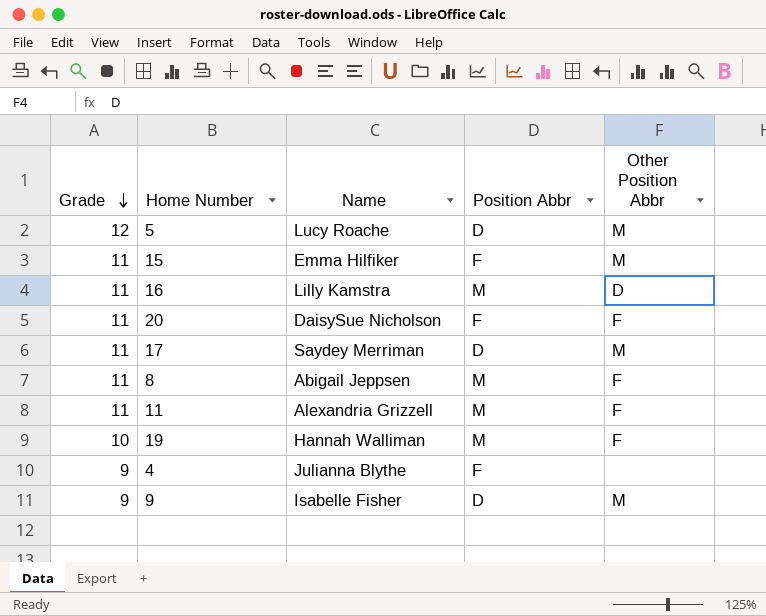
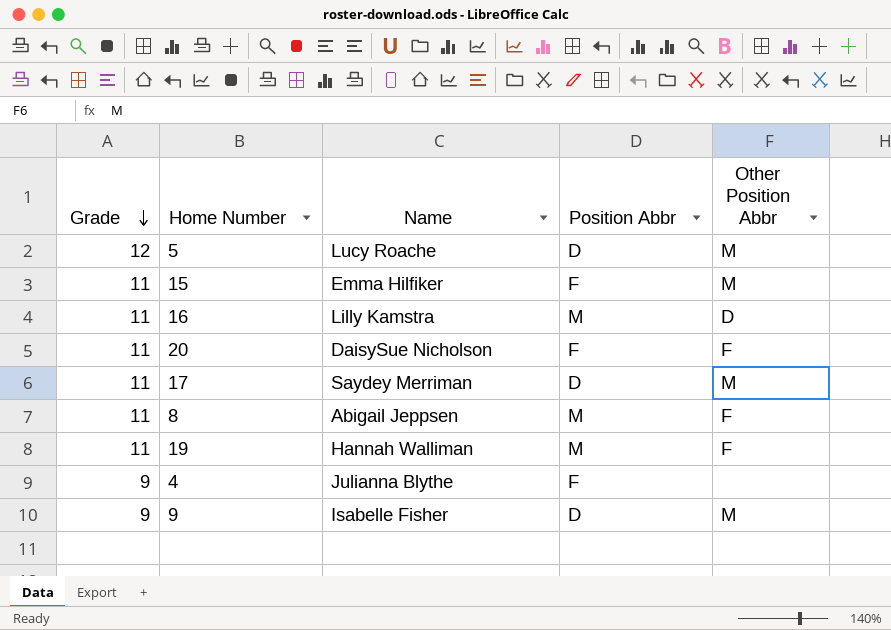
row 11: 11 | Alexandria Grizzell | M | F -> none
19 | Grade: 10 -> 11

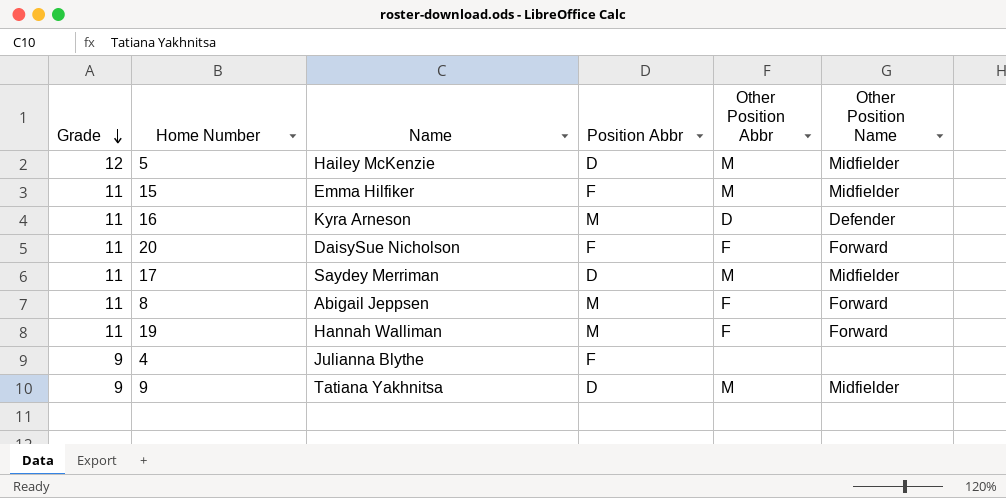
column Other Position Name | position: none -> 6
5 | Name: Lucy Roache -> Hailey McKenzie
16 | Name: Lilly Kamstra -> Kyra Arneson
9 | Name: Isabelle Fisher -> Tatiana Yakhnitsa

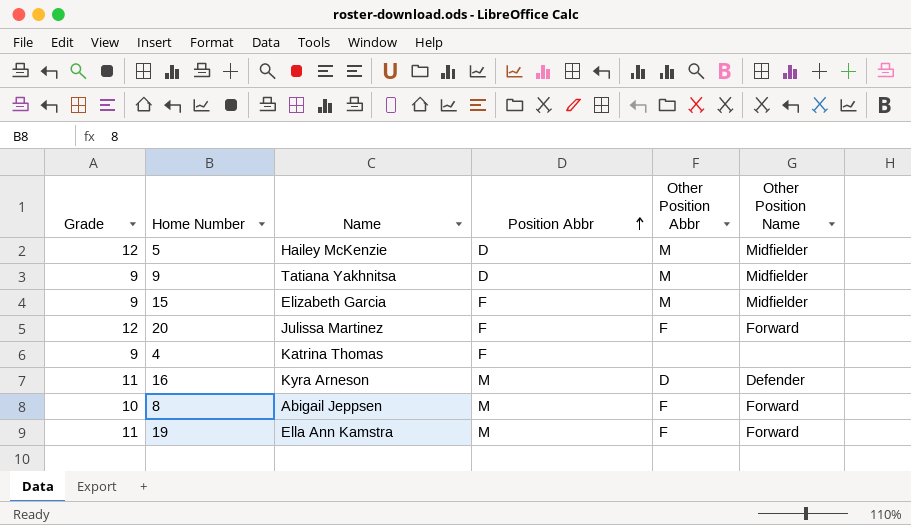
row order: Grade descending -> Position Abbr ascending
row 17: 11 | Saydey Merriman | D | M | Midfielder -> none
15 | Grade: 11 -> 9
15 | Name: Emma Hilfiker -> Elizabeth Garcia
20 | Grade: 11 -> 12
20 | Name: DaisySue Nicholson -> Julissa Martinez
4 | Name: Julianna Blythe -> Katrina Thomas
8 | Grade: 11 -> 10
19 | Name: Hannah Walliman -> Ella Ann Kamstra

